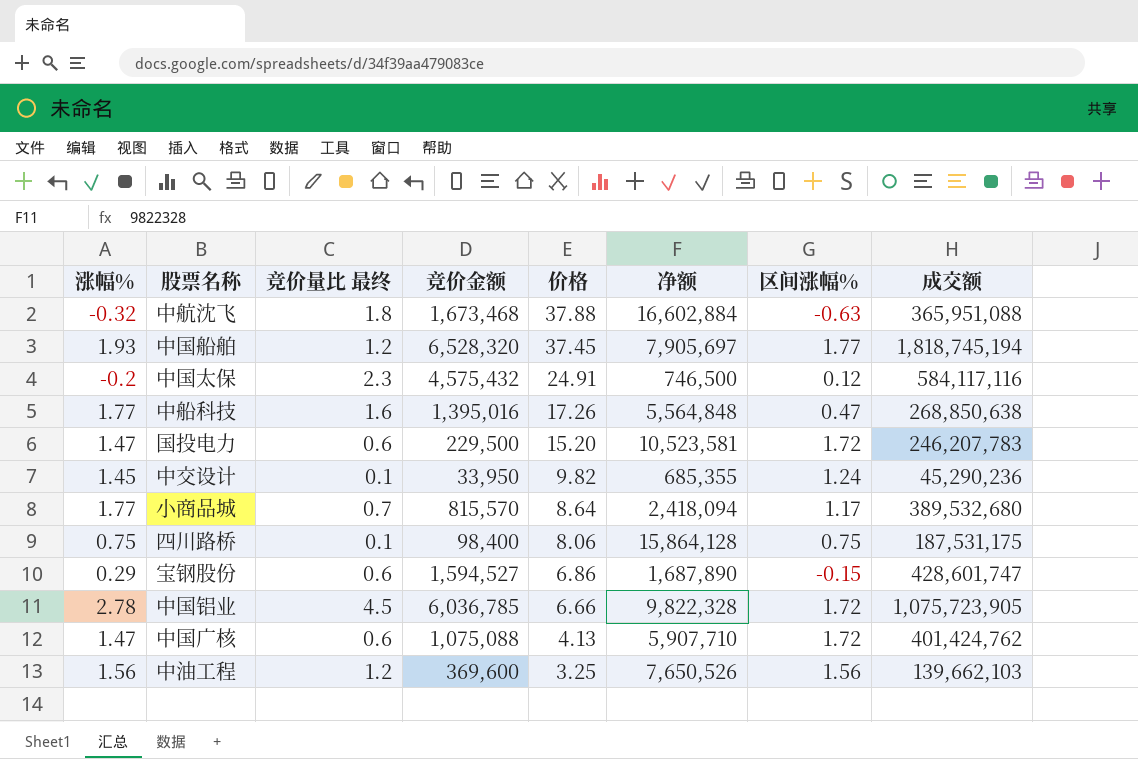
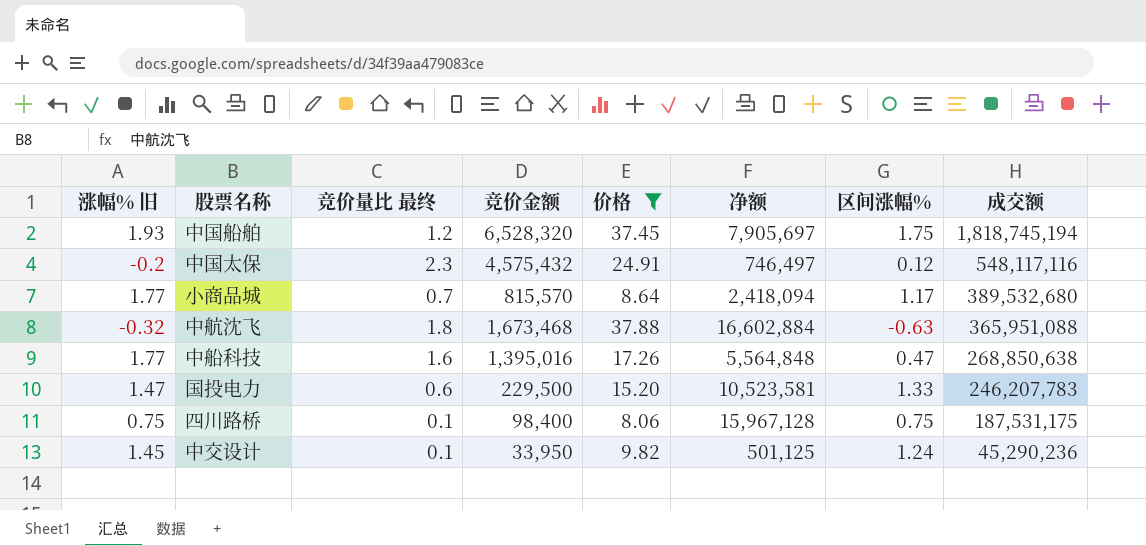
filter: none -> 价格 >= 8.06
row order: 价格 descending -> 成交额 descending
column name: 涨幅% -> 涨幅% 旧
中国船舶 | 区间涨幅%: 1.77 -> 1.75
中国太保 | 净额: 746,500 -> 746,497
中国太保 | 成交额: 584,117,116 -> 548,117,116
国投电力 | 区间涨幅%: 1.72 -> 1.33
四川路桥 | 净额: 15,864,128 -> 15,967,128
中交设计 | 净额: 685,355 -> 501,125

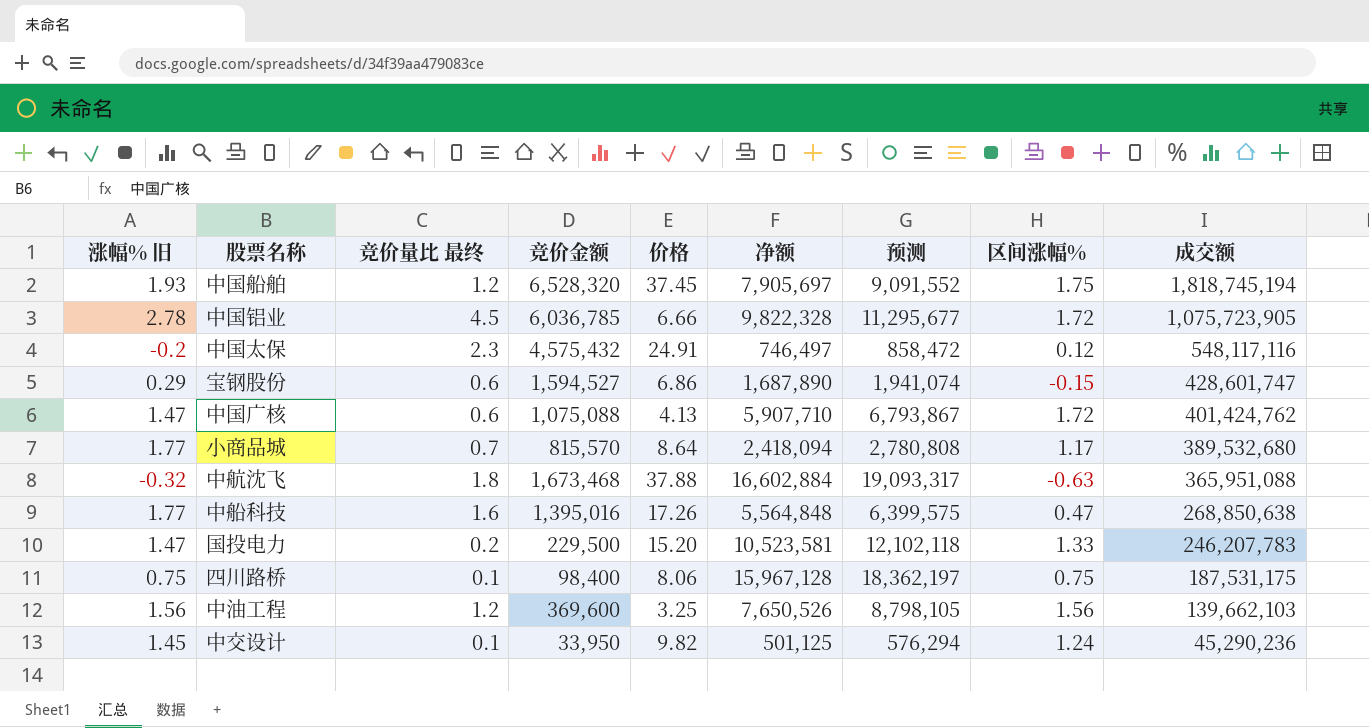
filter: 价格 >= 8.06 -> none
column 预测 | formula: none -> [净额] * 1.15
国投电力 | 竞价量比 最终: 0.6 -> 0.2

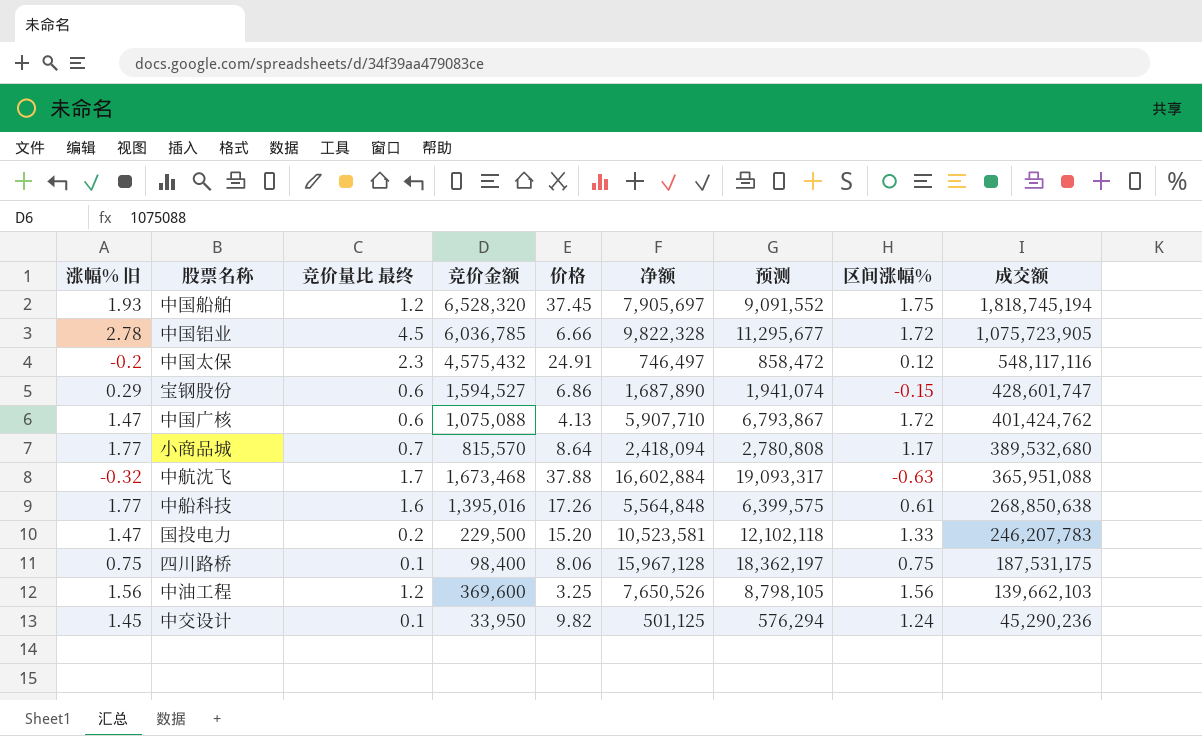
中航沈飞 | 竞价量比 最终: 1.8 -> 1.7
中船科技 | 区间涨幅%: 0.47 -> 0.61

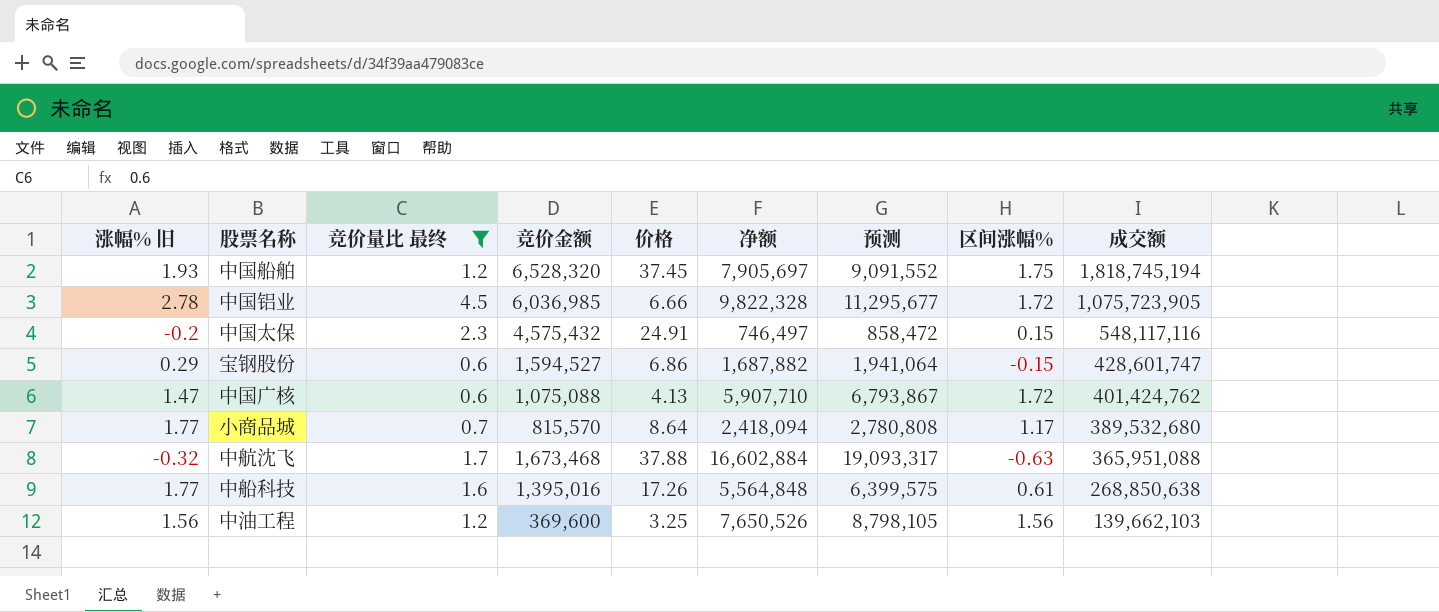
filter: none -> 竞价量比 最终 >= 0.6
中国铝业 | 竞价金额: 6,036,785 -> 6,036,985
中国太保 | 区间涨幅%: 0.12 -> 0.15
宝钢股份 | 净额: 1,687,890 -> 1,687,882
宝钢股份 | 预测: 1,941,074 -> 1,941,064

